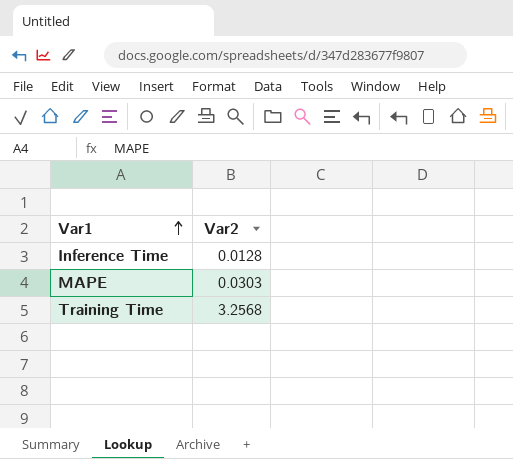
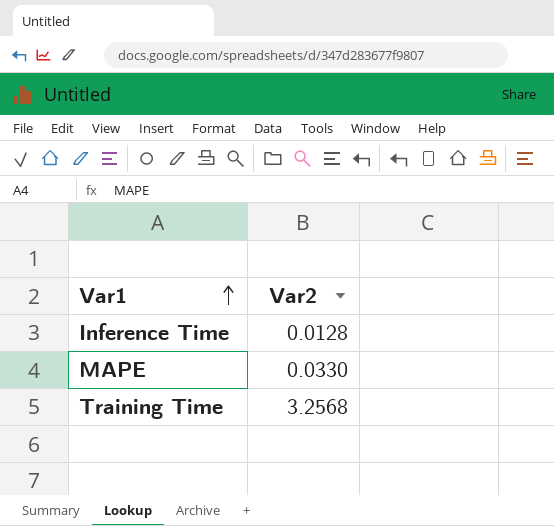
MAPE | Var2: 0.0303 -> 0.0330

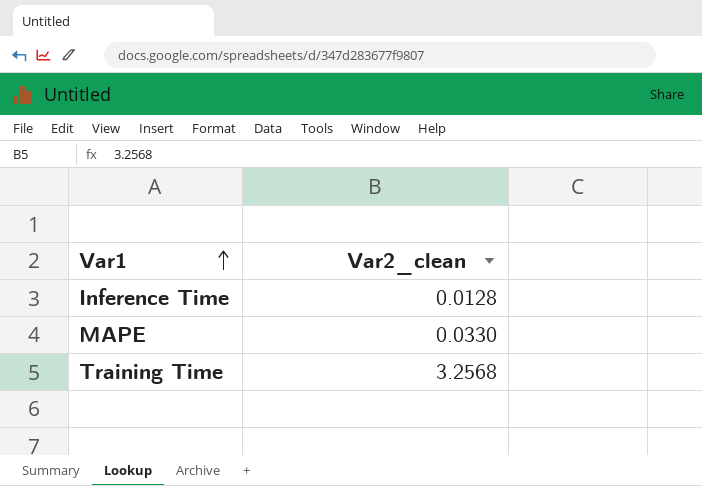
column name: Var2 -> Var2_clean

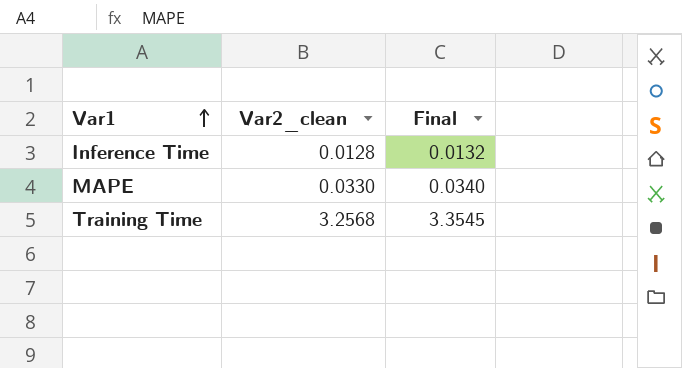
column Final | formula: none -> [Var2_clean] * 1.03

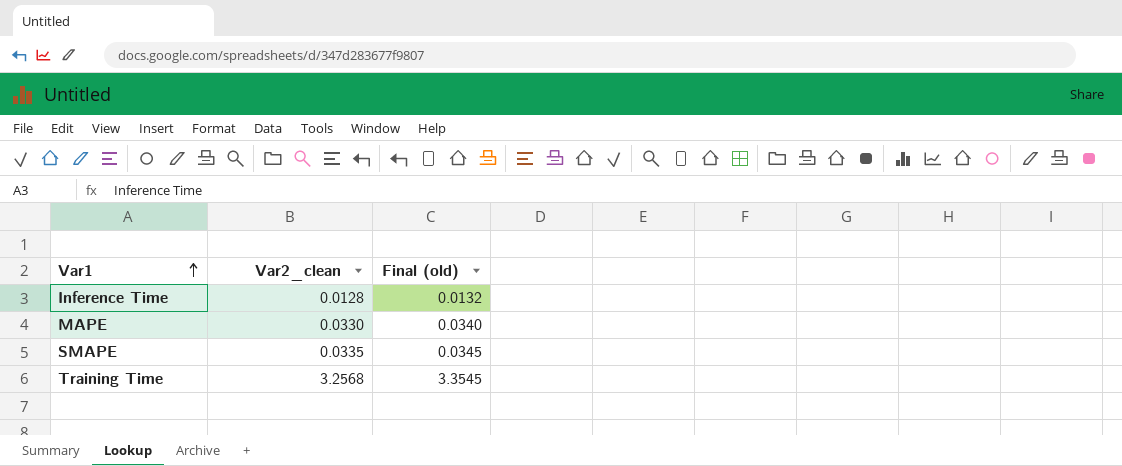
column name: Final -> Final (old)
row SMAPE: none -> 0.0335 | 0.0345

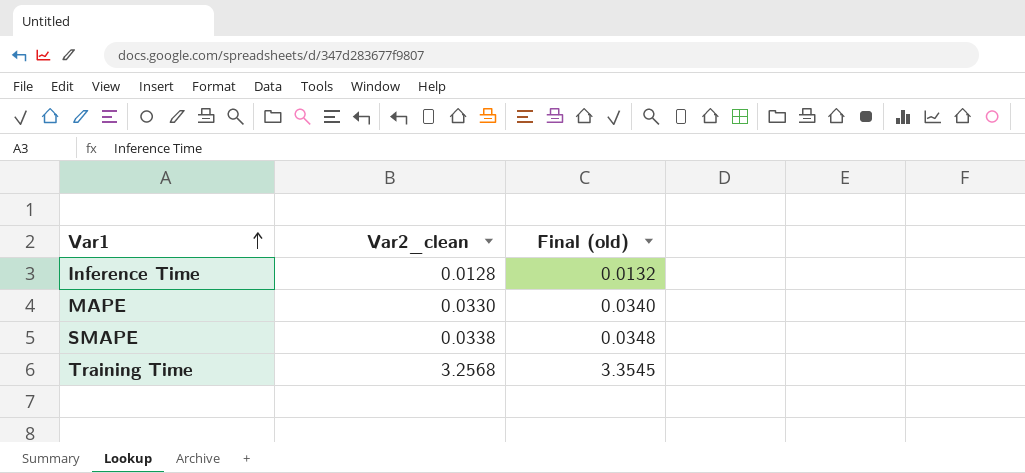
SMAPE | Var2_clean: 0.0335 -> 0.0338
SMAPE | Final (old): 0.0345 -> 0.0348

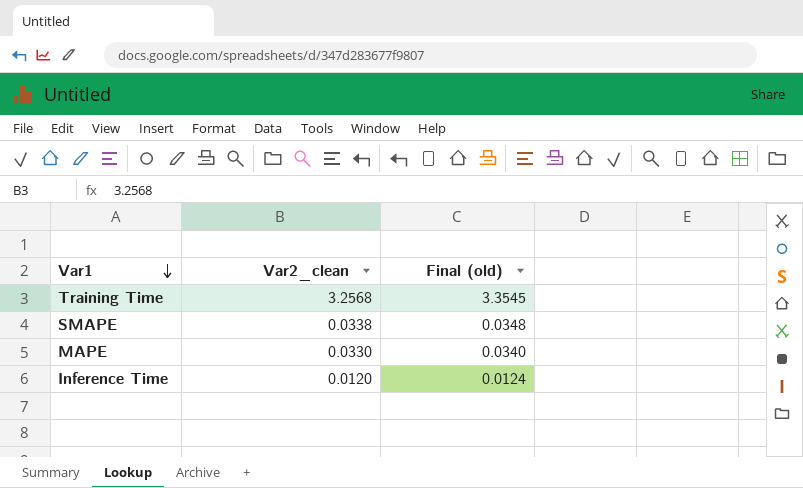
row order: Var1 ascending -> Var1 descending
Inference Time | Var2_clean: 0.0128 -> 0.0120
Inference Time | Final (old): 0.0132 -> 0.0124

